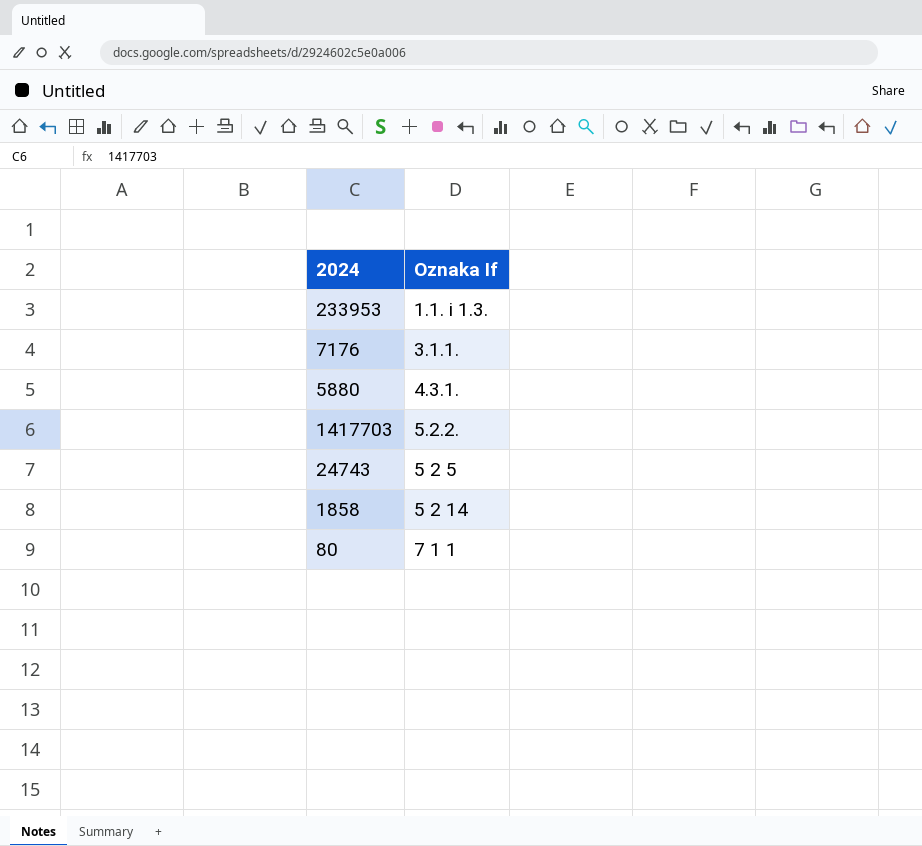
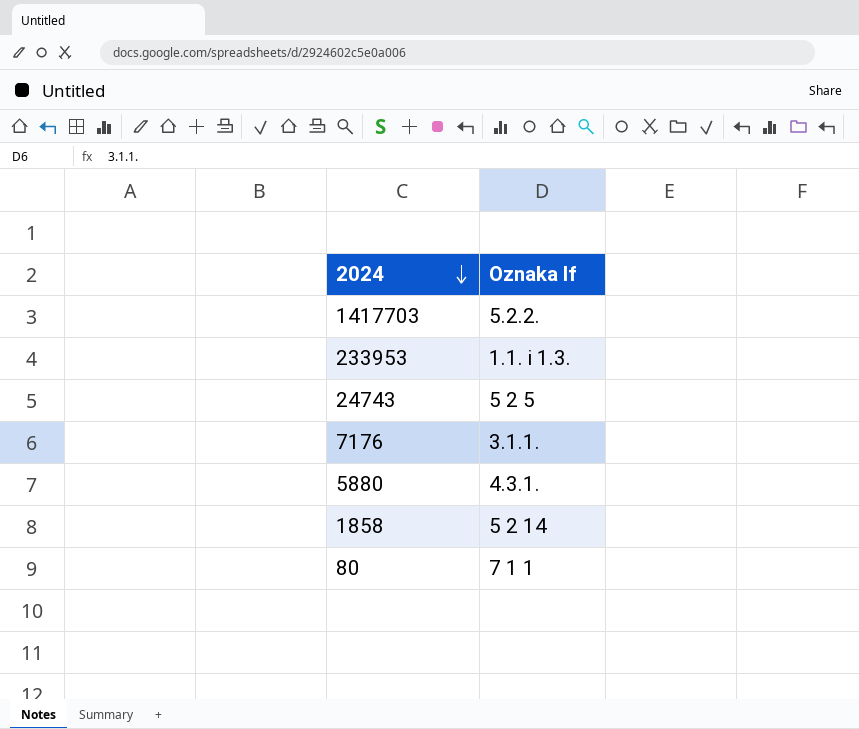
row order: none -> 2024 descending

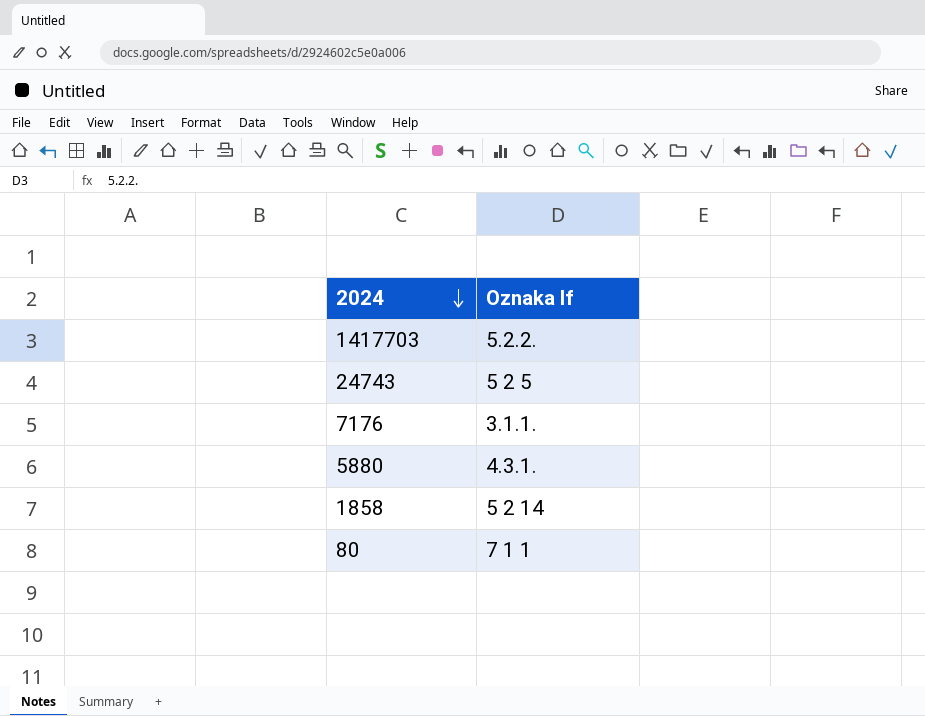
row 233953: 1.1. i 1.3. -> none

